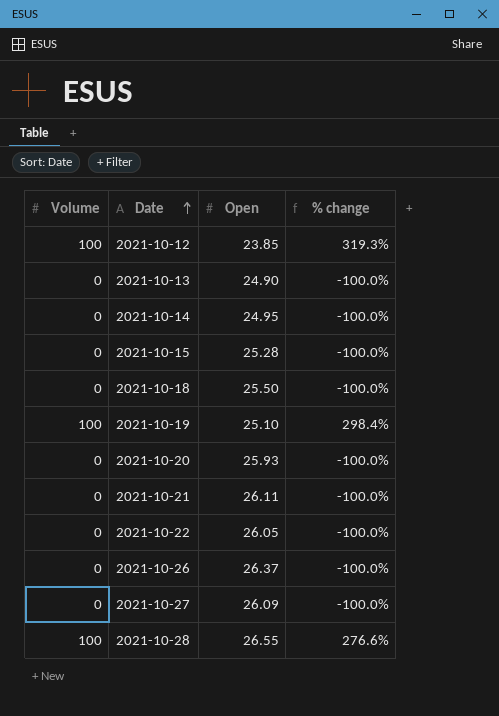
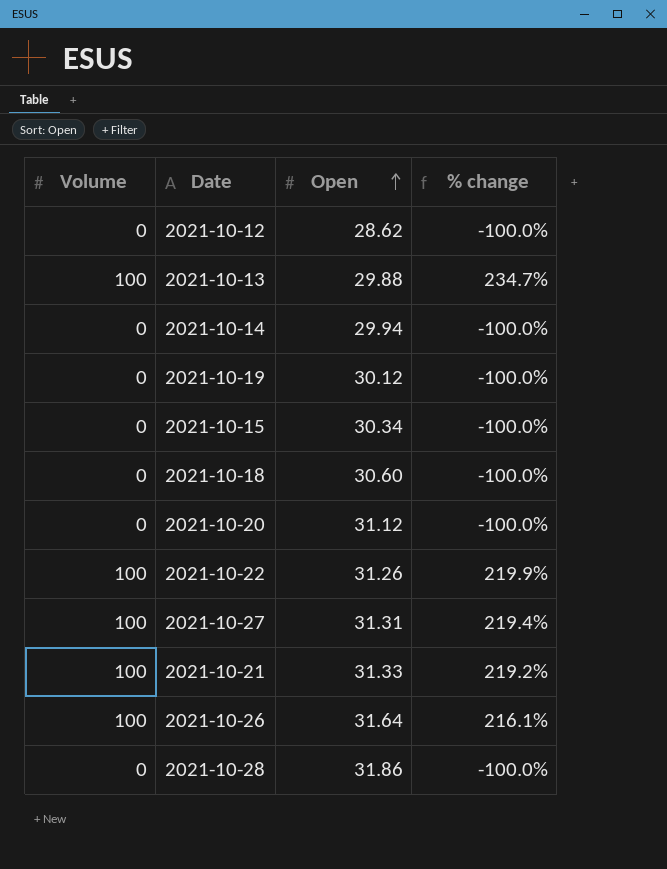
row order: Date ascending -> Open ascending
2021-10-12 | Volume: 100 -> 0
2021-10-12 | Open: 23.85 -> 28.62
2021-10-12 | % change: 319.3% -> -100.0%
2021-10-13 | Volume: 0 -> 100
2021-10-13 | Open: 24.90 -> 29.88
2021-10-13 | % change: -100.0% -> 234.7%
2021-10-14 | Open: 24.95 -> 29.94
2021-10-19 | Volume: 100 -> 0
2021-10-19 | Open: 25.10 -> 30.12
2021-10-19 | % change: 298.4% -> -100.0%
2021-10-15 | Open: 25.28 -> 30.34
2021-10-18 | Open: 25.50 -> 30.60
2021-10-20 | Open: 25.93 -> 31.12
2021-10-22 | Volume: 0 -> 100
2021-10-22 | Open: 26.05 -> 31.26
2021-10-22 | % change: -100.0% -> 219.9%
2021-10-27 | Volume: 0 -> 100
2021-10-27 | Open: 26.09 -> 31.31
2021-10-27 | % change: -100.0% -> 219.4%
2021-10-21 | Volume: 0 -> 100
2021-10-21 | Open: 26.11 -> 31.33
2021-10-21 | % change: -100.0% -> 219.2%
2021-10-26 | Volume: 0 -> 100
2021-10-26 | Open: 26.37 -> 31.64
2021-10-26 | % change: -100.0% -> 216.1%
2021-10-28 | Volume: 100 -> 0
2021-10-28 | Open: 26.55 -> 31.86
2021-10-28 | % change: 276.6% -> -100.0%

